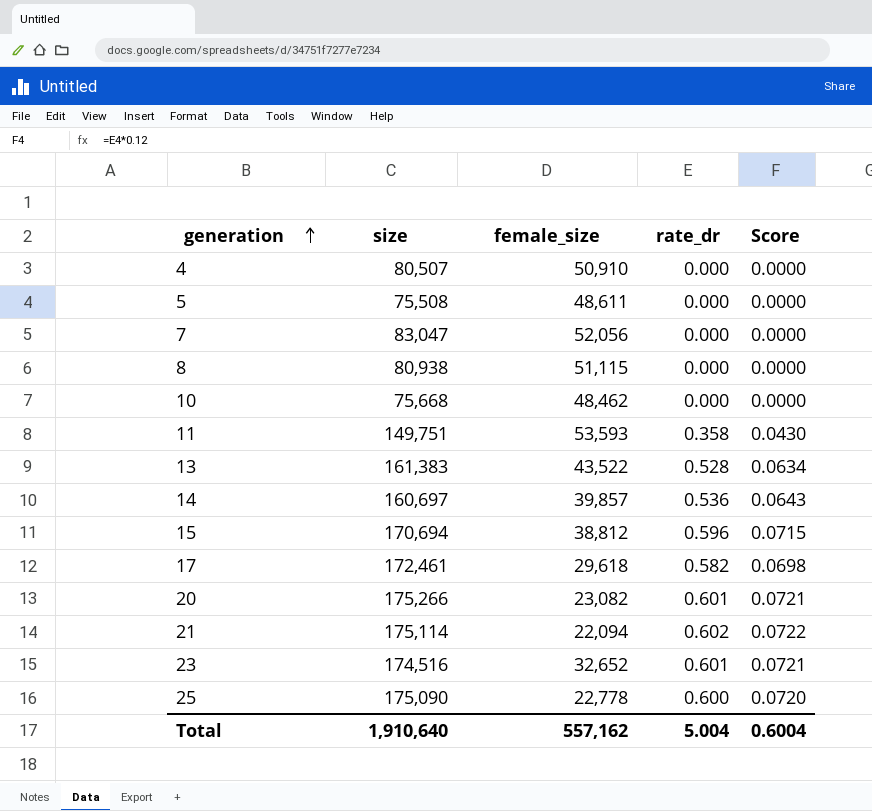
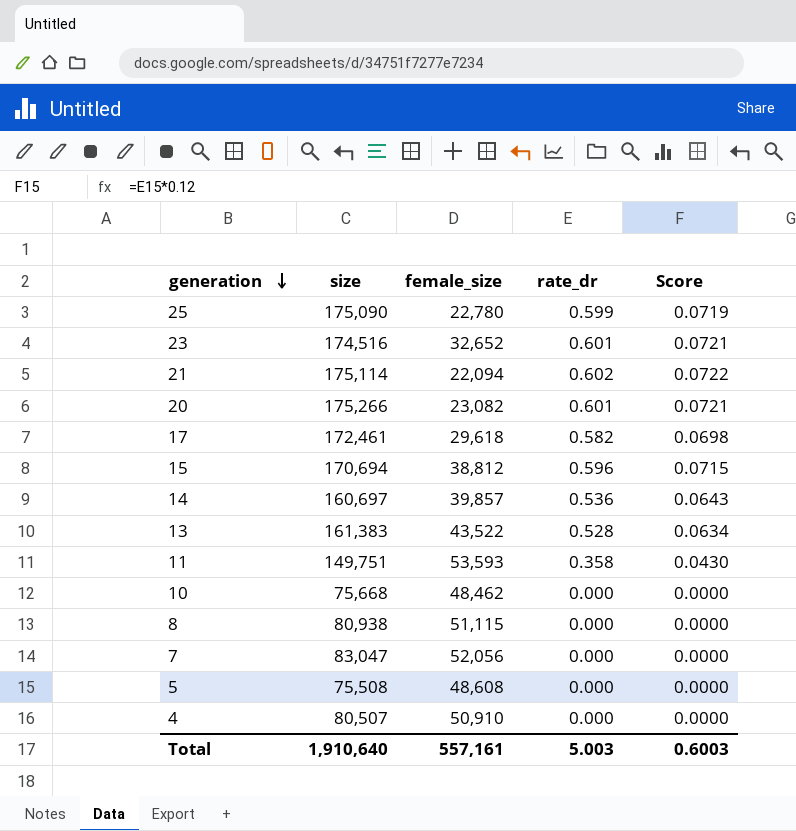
row order: generation ascending -> generation descending
25 | female_size: 22,778 -> 22,780
25 | rate_dr: 0.600 -> 0.599
25 | Score: 0.0720 -> 0.0719
5 | female_size: 48,611 -> 48,608
Total | female_size: 557,162 -> 557,161
Total | rate_dr: 5.004 -> 5.003
Total | Score: 0.6004 -> 0.6003

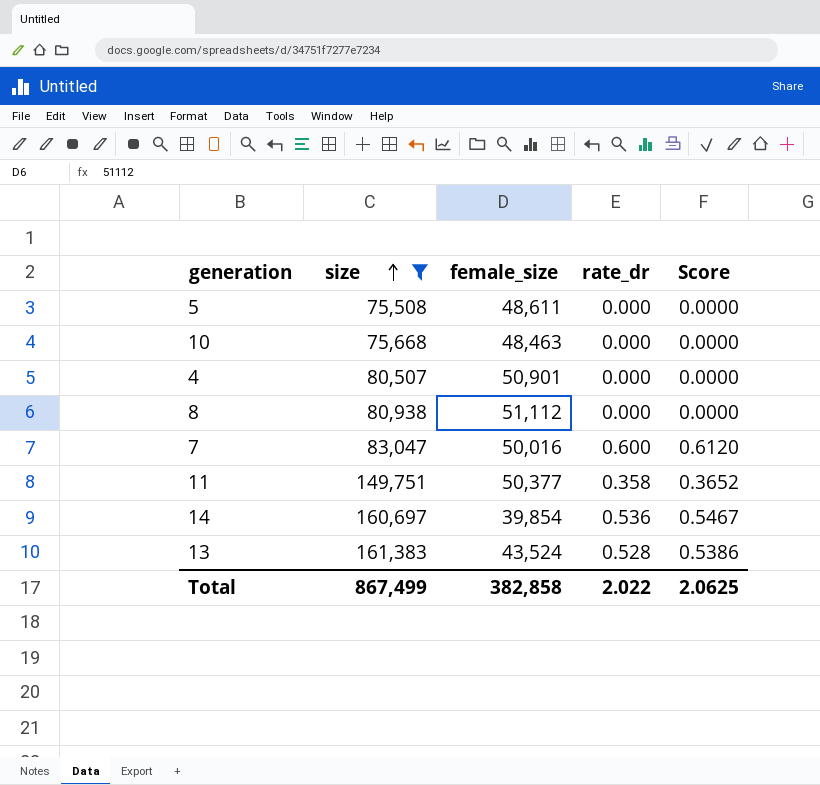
filter: none -> size <= 161,383
row order: generation descending -> size ascending
column Score | formula: [rate_dr] * 0.12 -> [rate_dr] * 1.02
5 | female_size: 48,608 -> 48,611
10 | female_size: 48,462 -> 48,463
4 | female_size: 50,910 -> 50,901
8 | female_size: 51,115 -> 51,112
7 | female_size: 52,056 -> 50,016
7 | rate_dr: 0.000 -> 0.600
11 | female_size: 53,593 -> 50,377
14 | female_size: 39,857 -> 39,854
13 | female_size: 43,522 -> 43,524
Total | size: 1,910,640 -> 867,499
Total | female_size: 557,161 -> 382,858
Total | rate_dr: 5.003 -> 2.022
Total | Score: 0.6003 -> 2.0625

